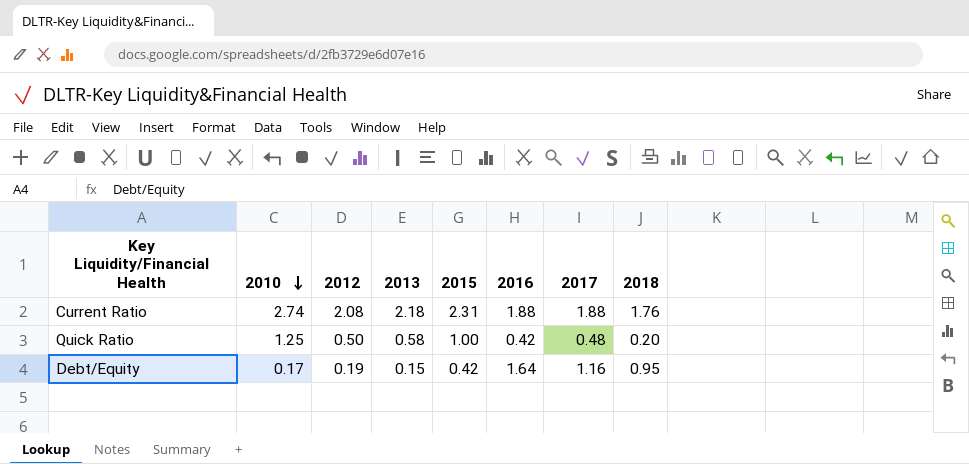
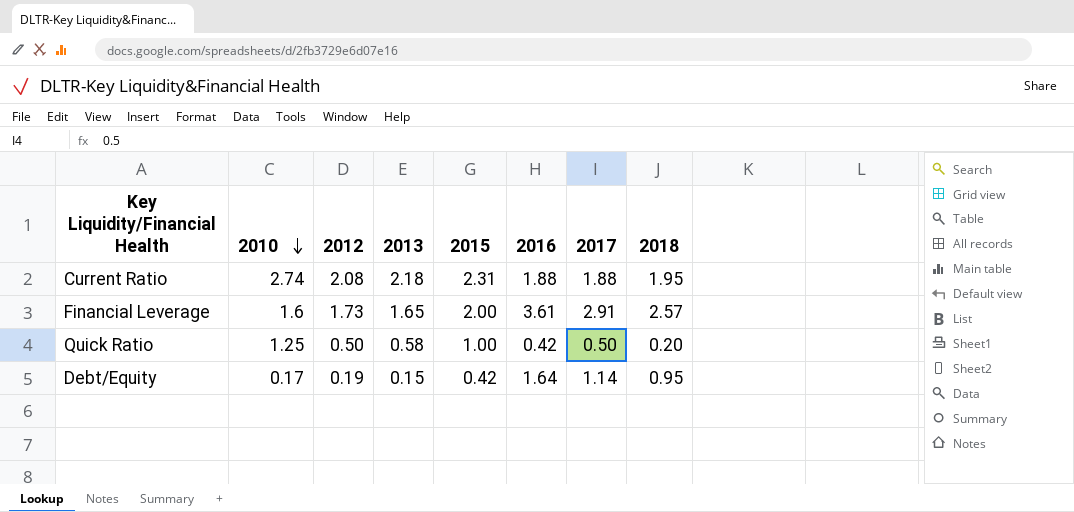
Current Ratio | 2018: 1.76 -> 1.95
row Financial Leverage: none -> 1.6 | 1.73 | 1.65 | 2.00 | 3.61 | 2.91 | 2.57
Quick Ratio | 2017: 0.48 -> 0.50
Debt/Equity | 2017: 1.16 -> 1.14

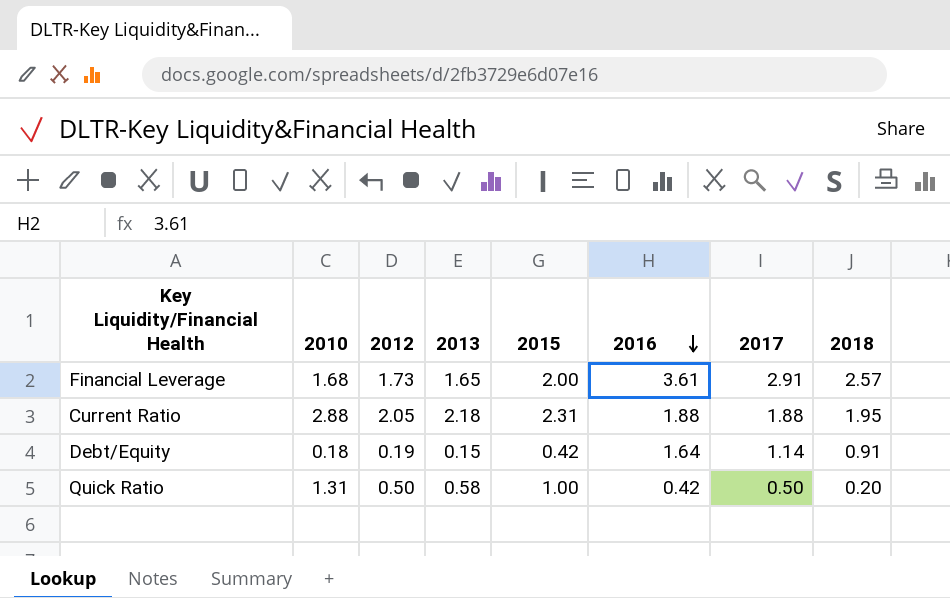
row order: 2010 descending -> 2016 descending
Financial Leverage | 2010: 1.6 -> 1.68
Current Ratio | 2010: 2.74 -> 2.88
Current Ratio | 2012: 2.08 -> 2.05
Debt/Equity | 2010: 0.17 -> 0.18
Debt/Equity | 2018: 0.95 -> 0.91
Quick Ratio | 2010: 1.25 -> 1.31

